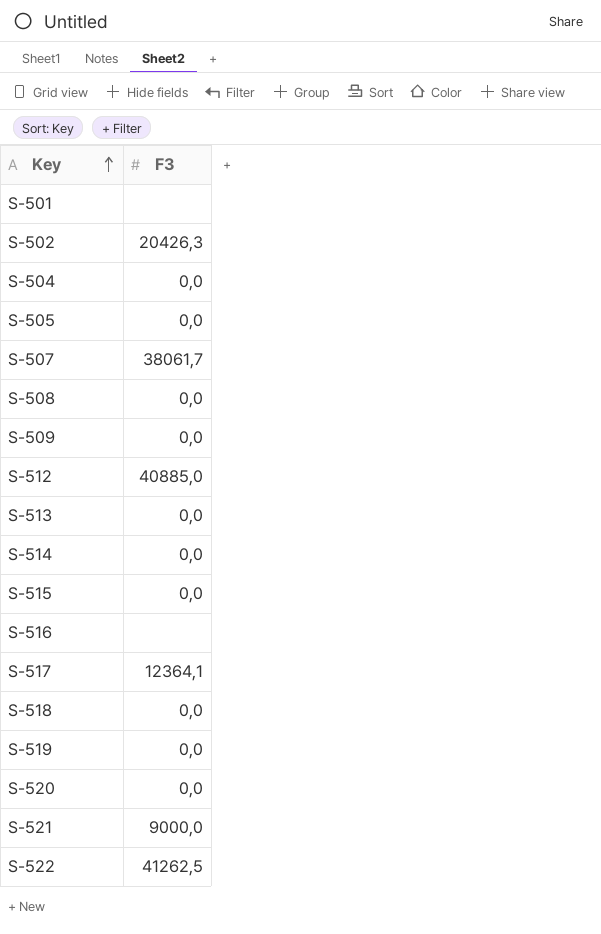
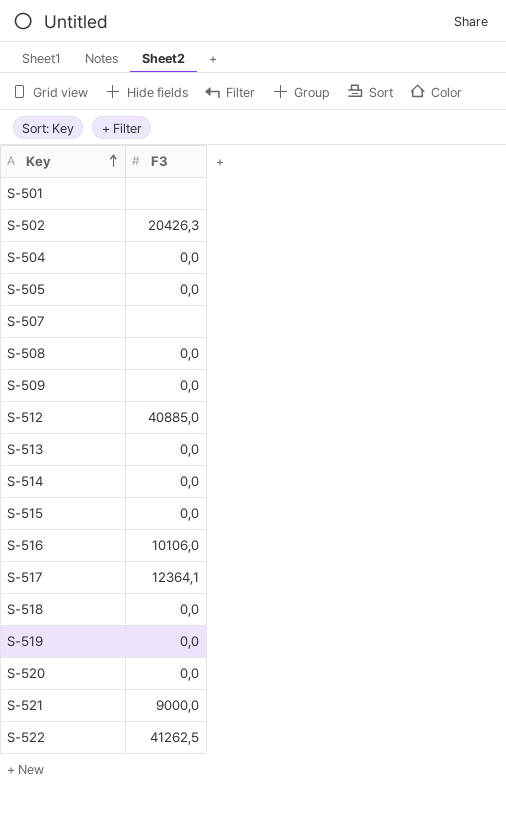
S-507 | F3: 38061,7 -> none
S-516 | F3: none -> 10106,0

